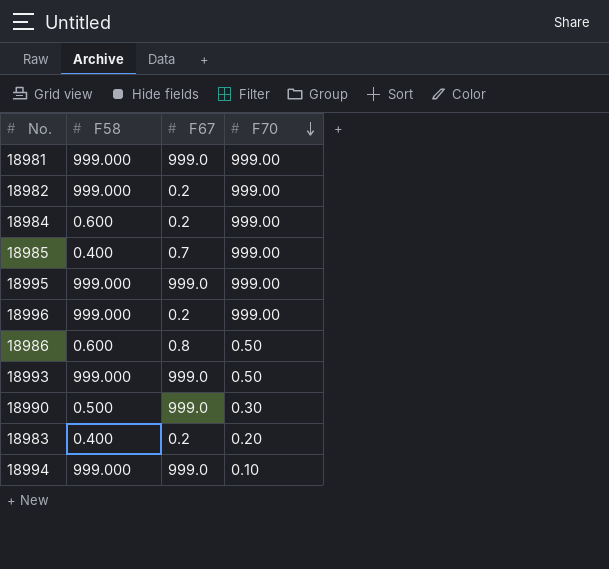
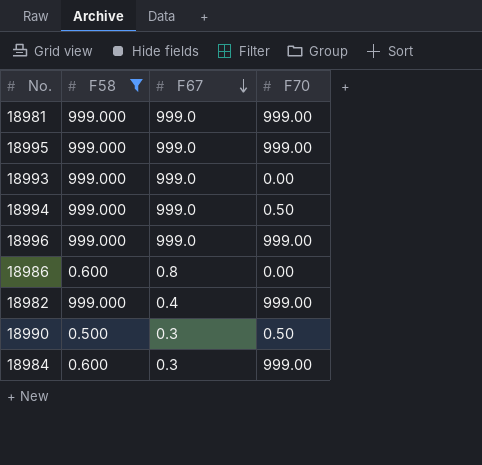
filter: none -> F58 != 0.400
row order: F70 descending -> F67 descending
18993 | F70: 0.50 -> 0.00
18994 | F70: 0.10 -> 0.50
18996 | F67: 0.2 -> 999.0
18986 | F70: 0.50 -> 0.00
18982 | F67: 0.2 -> 0.4
18990 | F67: 999.0 -> 0.3
18990 | F70: 0.30 -> 0.50
18984 | F67: 0.2 -> 0.3

